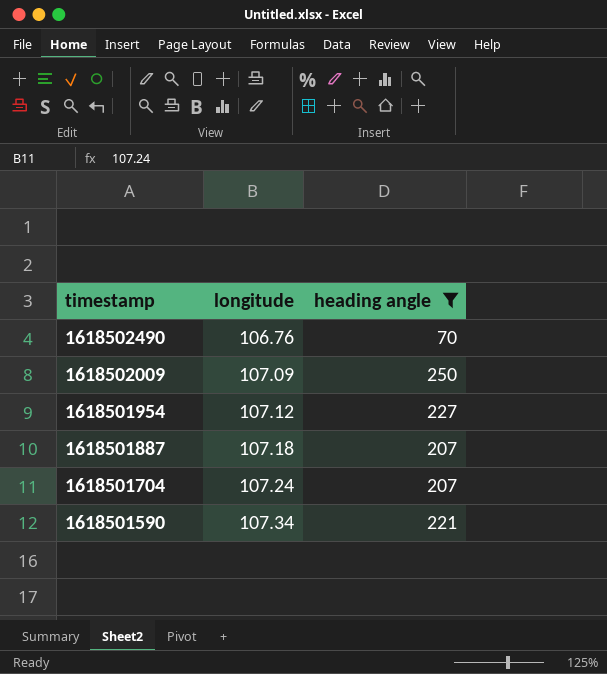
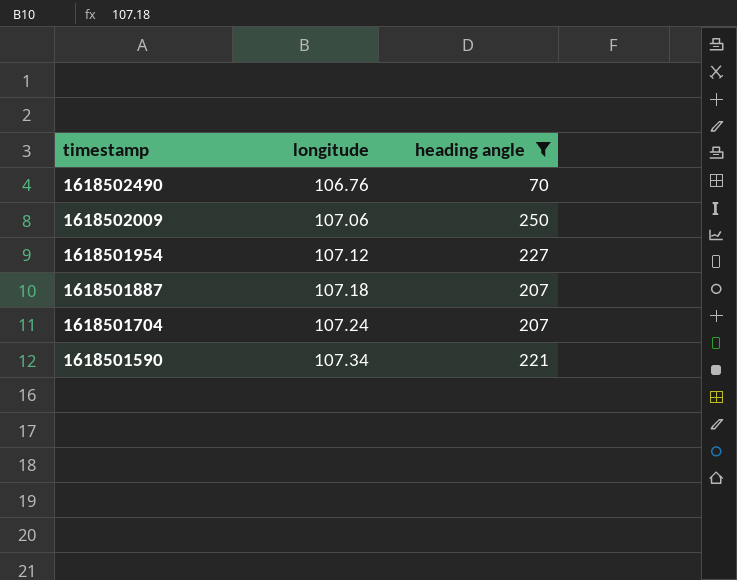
1618502009 | longitude: 107.09 -> 107.06

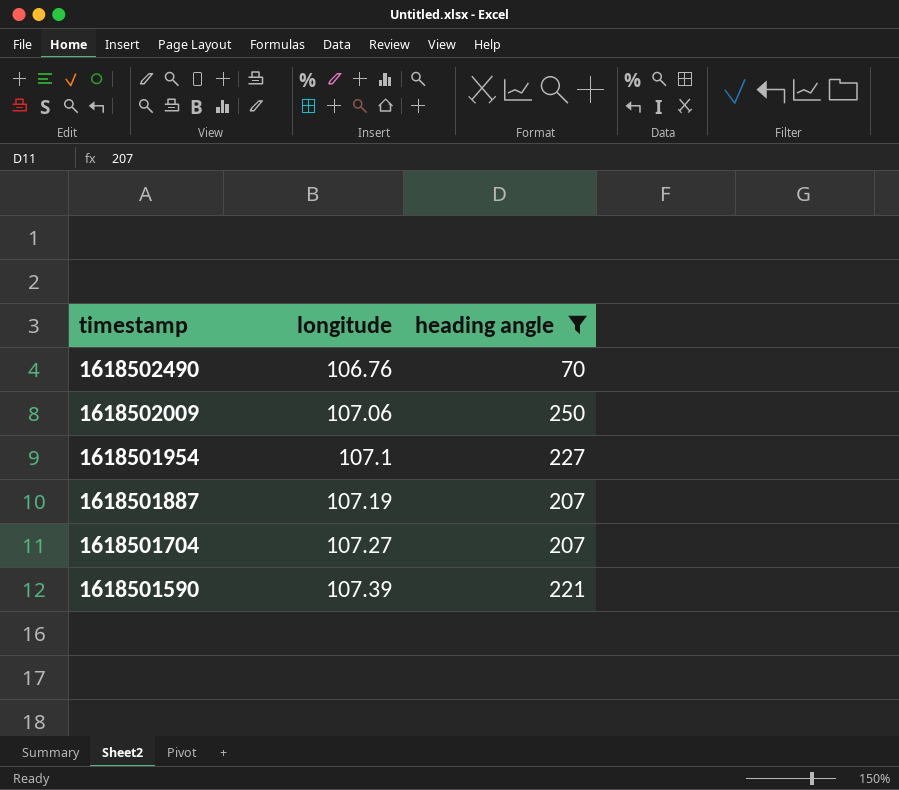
1618501954 | longitude: 107.12 -> 107.1
1618501887 | longitude: 107.18 -> 107.19
1618501704 | longitude: 107.24 -> 107.27
1618501590 | longitude: 107.34 -> 107.39

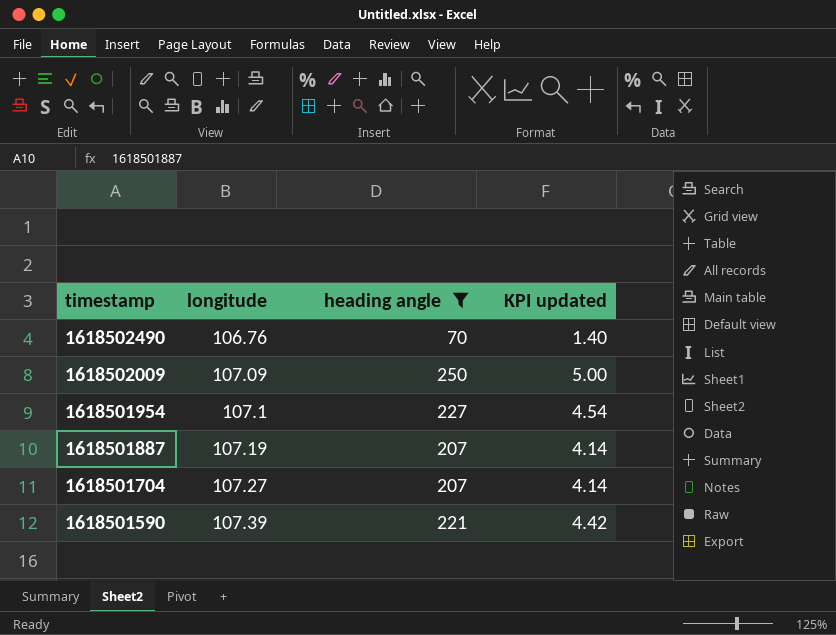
column KPI updated | formula: none -> [heading angle] * 0.02
1618502009 | longitude: 107.06 -> 107.09

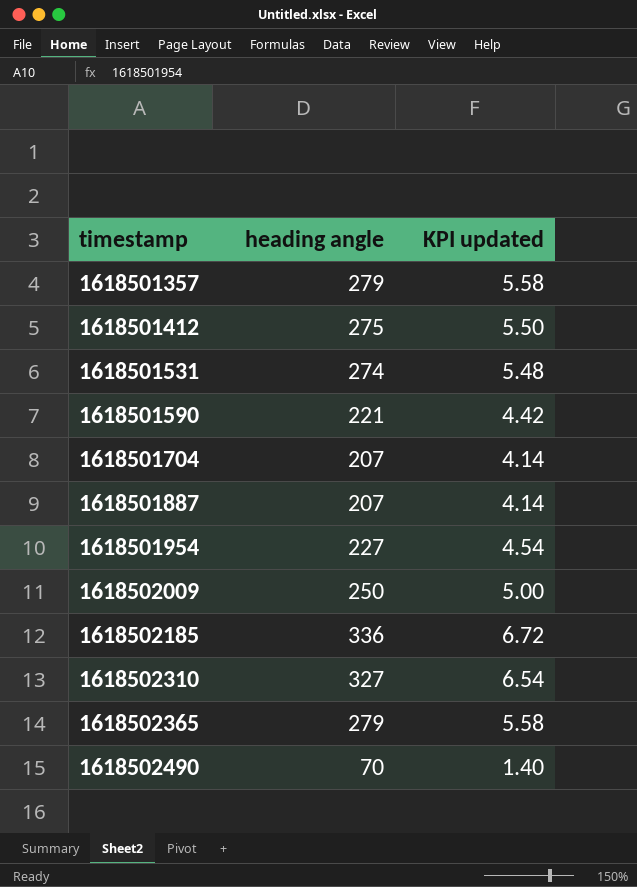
filter: heading angle <= 250 -> none
row order: timestamp descending -> timestamp ascending
column longitude | position: 2 -> none

